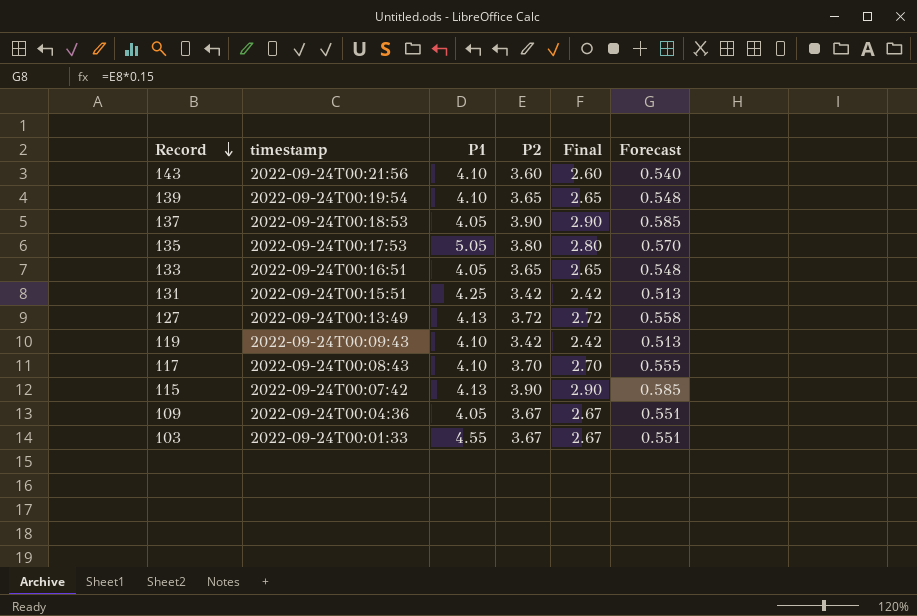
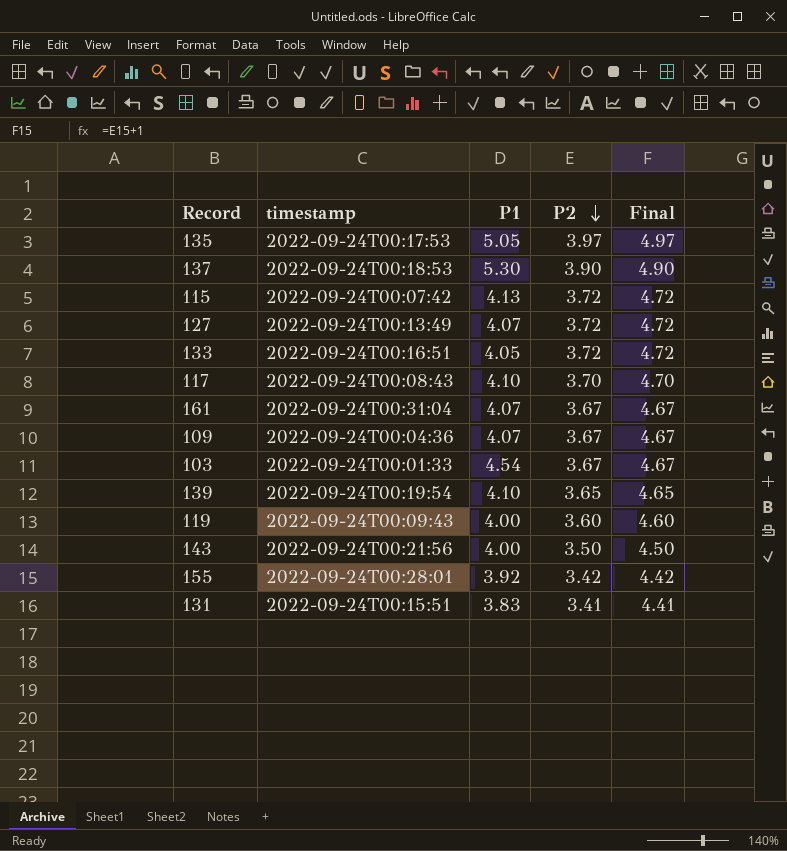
row order: Record descending -> P2 descending
column Forecast | formula: [P2] * 0.15 -> none
column Final | formula: [P2] - 1 -> [P2] + 1
135 | P2: 3.80 -> 3.97
137 | P1: 4.05 -> 5.30
115 | P2: 3.90 -> 3.72
127 | P1: 4.13 -> 4.07
133 | P2: 3.65 -> 3.72
row 161: none -> 2022-09-24T00:31:04 | 4.07 | 3.67 | 4.67
109 | P1: 4.05 -> 4.07
103 | P1: 4.55 -> 4.54
119 | P1: 4.10 -> 4.00
119 | P2: 3.42 -> 3.60
143 | P1: 4.10 -> 4.00
143 | P2: 3.60 -> 3.50
row 155: none -> 2022-09-24T00:28:01 | 3.92 | 3.42 | 4.42
131 | P1: 4.25 -> 3.83
131 | P2: 3.42 -> 3.41

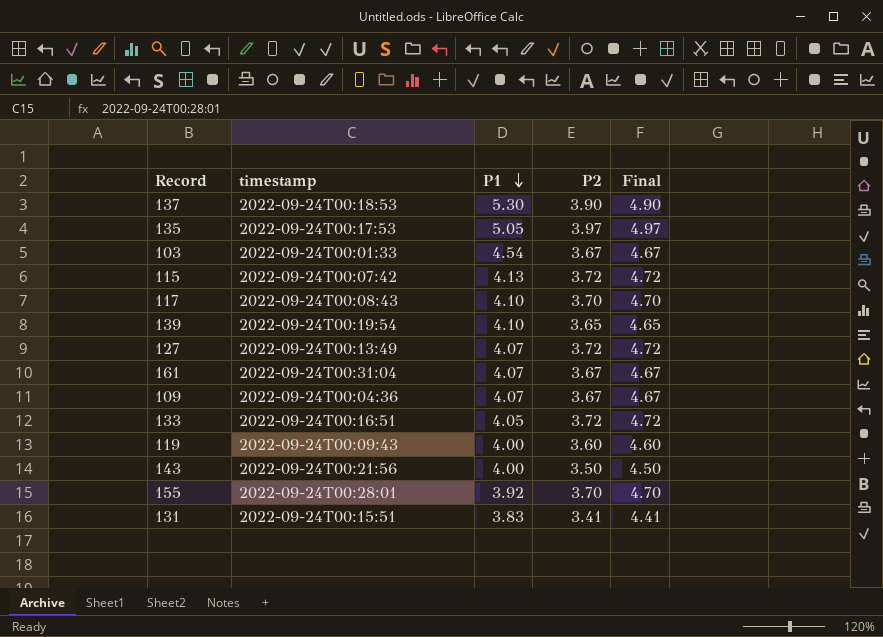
row order: P2 descending -> P1 descending
155 | P2: 3.42 -> 3.70
155 | Final: 4.42 -> 4.70

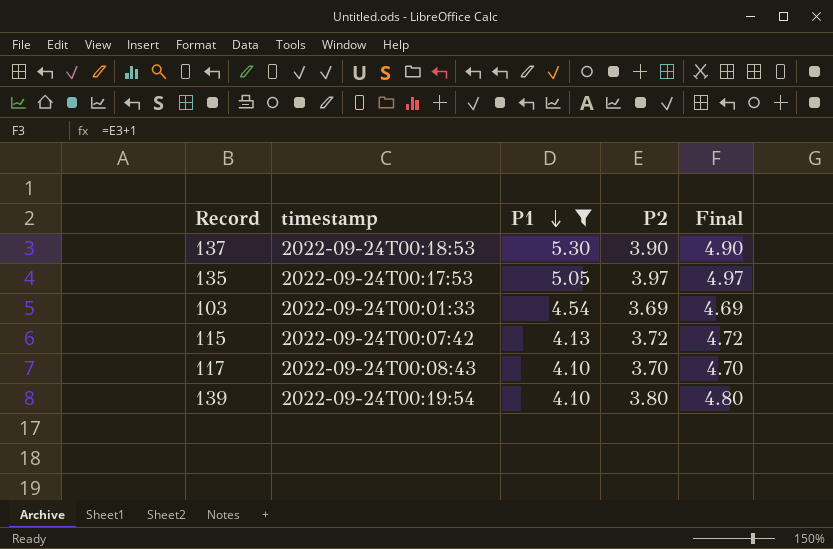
filter: none -> P1 >= 4.10
103 | P2: 3.67 -> 3.69
103 | Final: 4.67 -> 4.69
139 | P2: 3.65 -> 3.80
139 | Final: 4.65 -> 4.80

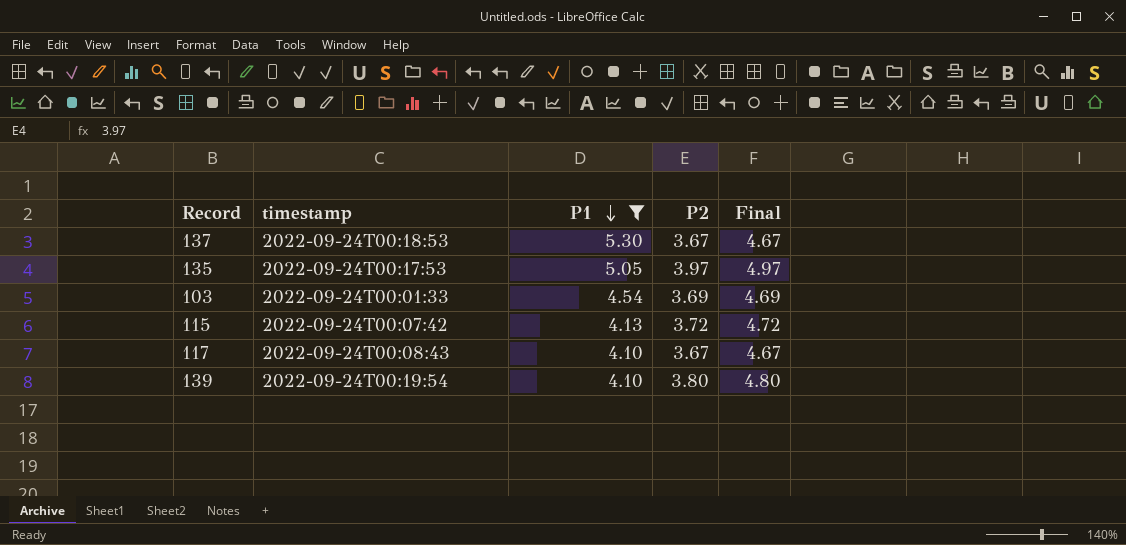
137 | P2: 3.90 -> 3.67
137 | Final: 4.90 -> 4.67
117 | P2: 3.70 -> 3.67
117 | Final: 4.70 -> 4.67

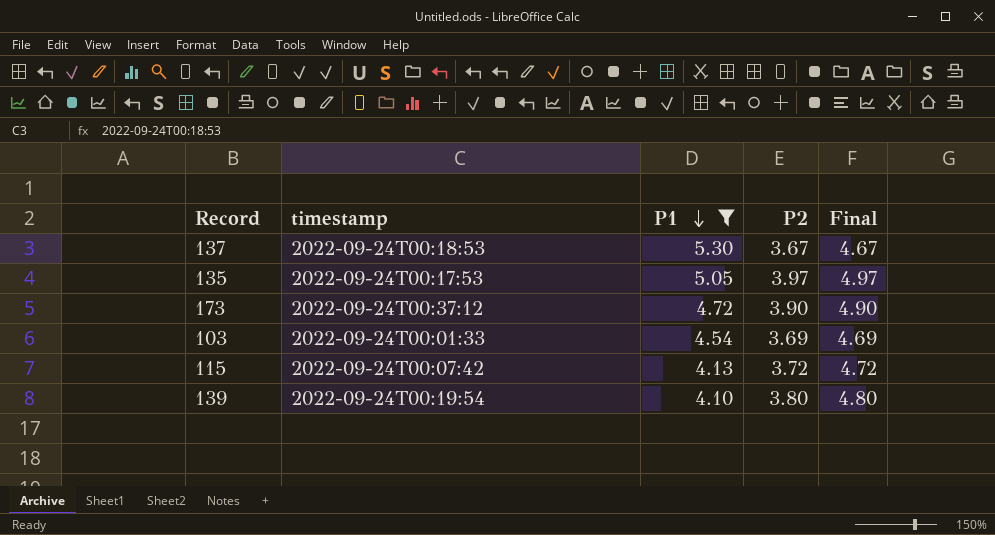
row 117: 2022-09-24T00:08:43 | 4.10 | 3.67 | 4.67 -> none
row 173: none -> 2022-09-24T00:37:12 | 4.72 | 3.90 | 4.90

